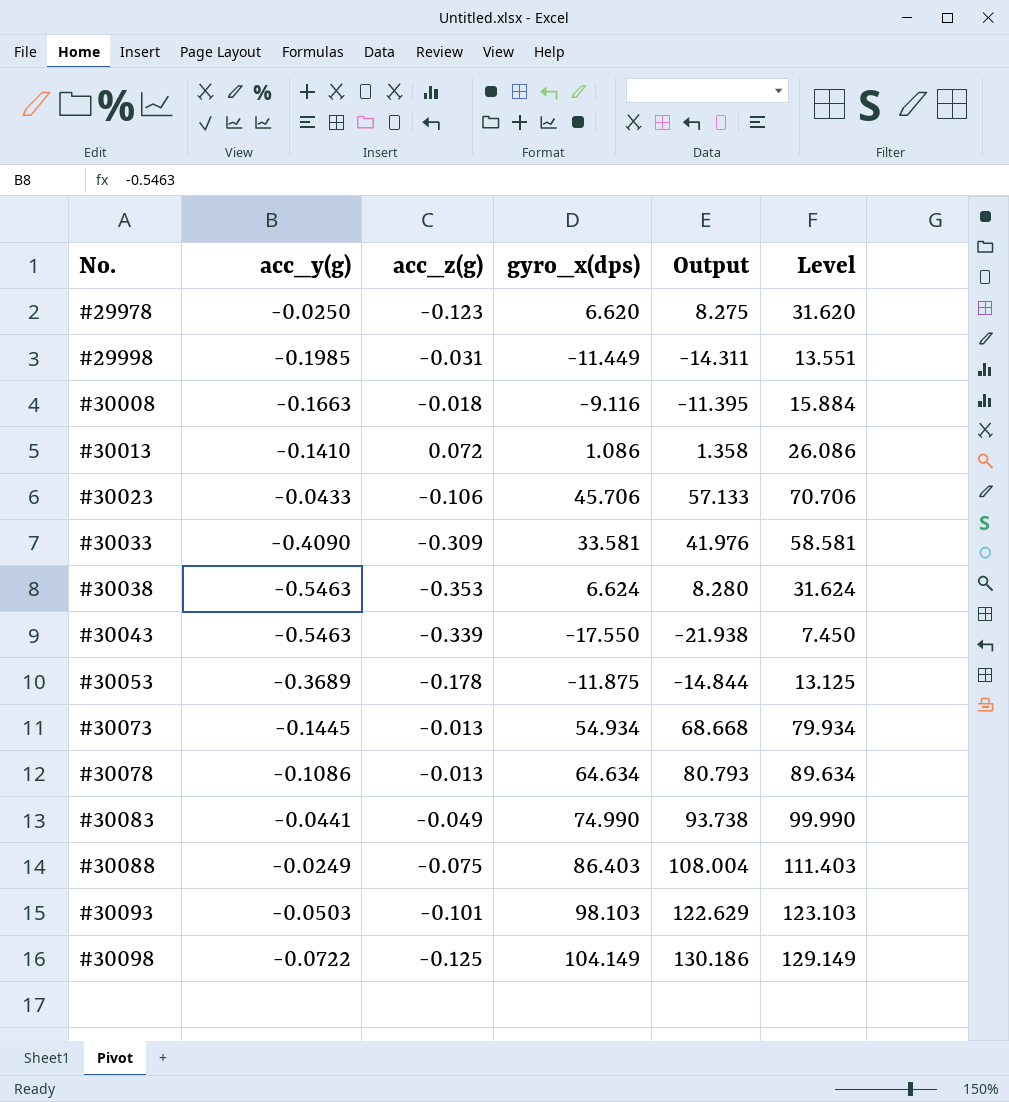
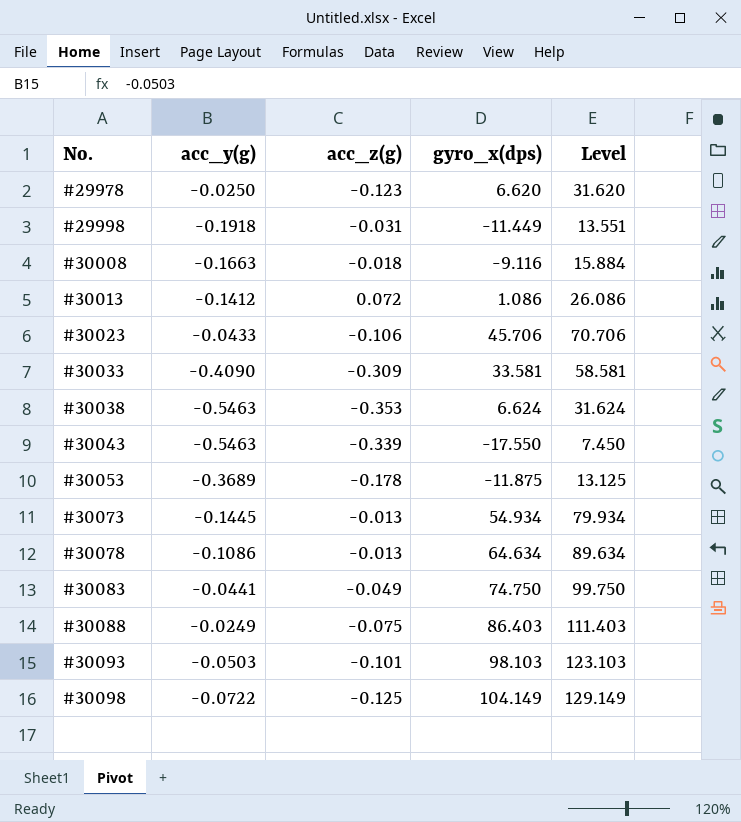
column Output | formula: [gyro_x(dps)] * 1.25 -> none
#29998 | acc_y(g): -0.1985 -> -0.1918
#30013 | acc_y(g): -0.1410 -> -0.1412
#30083 | gyro_x(dps): 74.990 -> 74.750
#30083 | Level: 99.990 -> 99.750

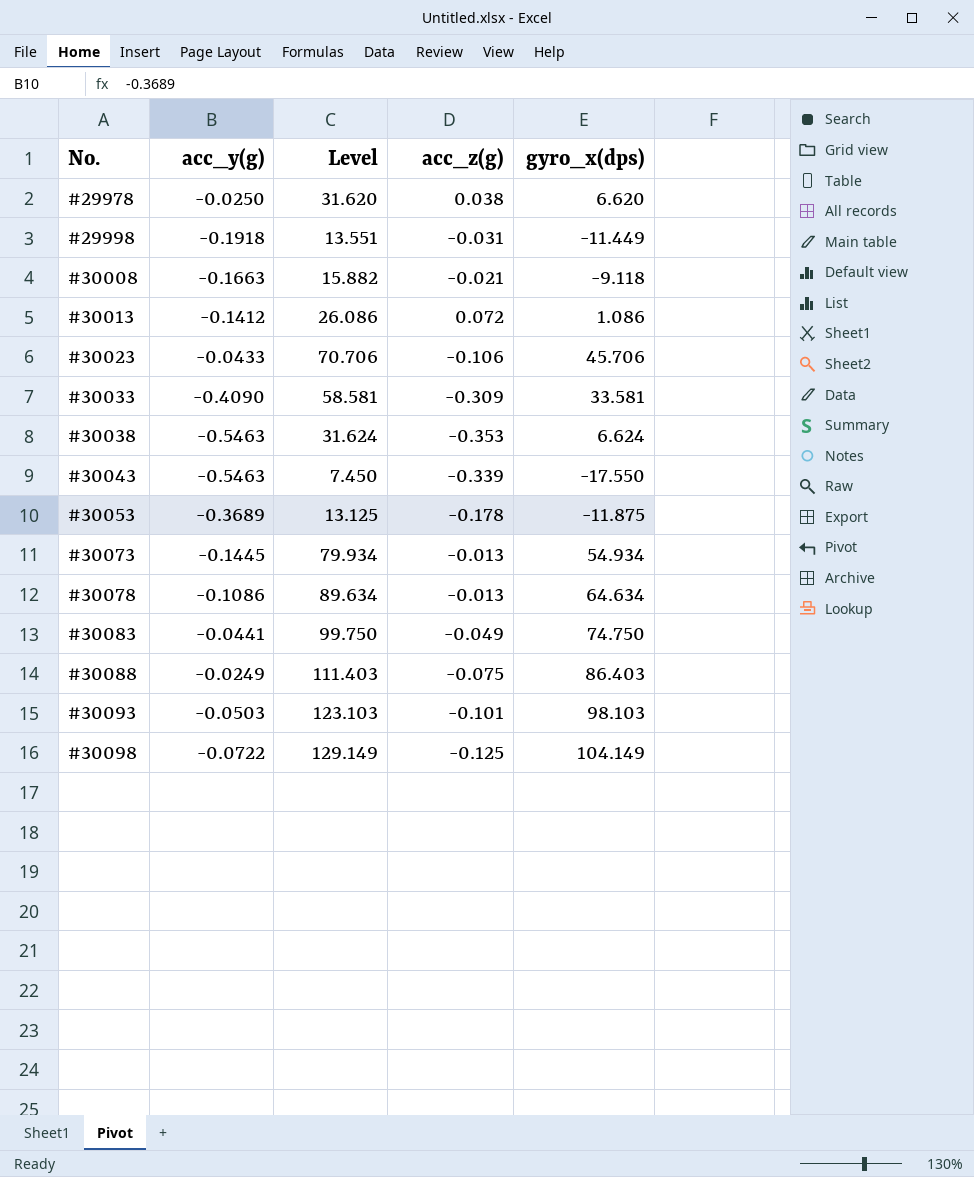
column Level | position: 5 -> 3
#29978 | acc_z(g): -0.123 -> 0.038
#30008 | Level: 15.884 -> 15.882
#30008 | acc_z(g): -0.018 -> -0.021
#30008 | gyro_x(dps): -9.116 -> -9.118

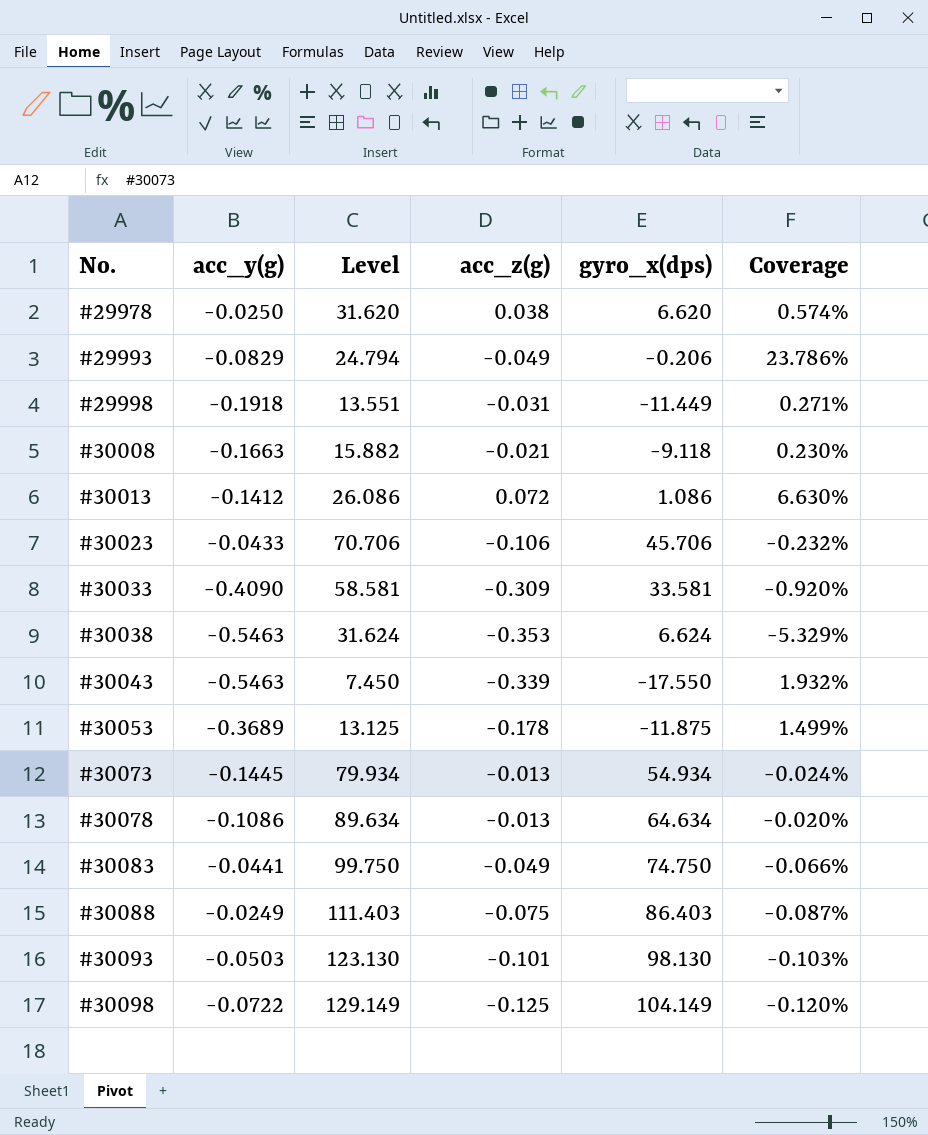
column Coverage | formula: none -> [acc_z(g)] / [gyro_x(dps)]
row #29993: none -> -0.0829 | 24.794 | -0.049 | -0.206 | 23.786%
#30093 | Level: 123.103 -> 123.130
#30093 | gyro_x(dps): 98.103 -> 98.130

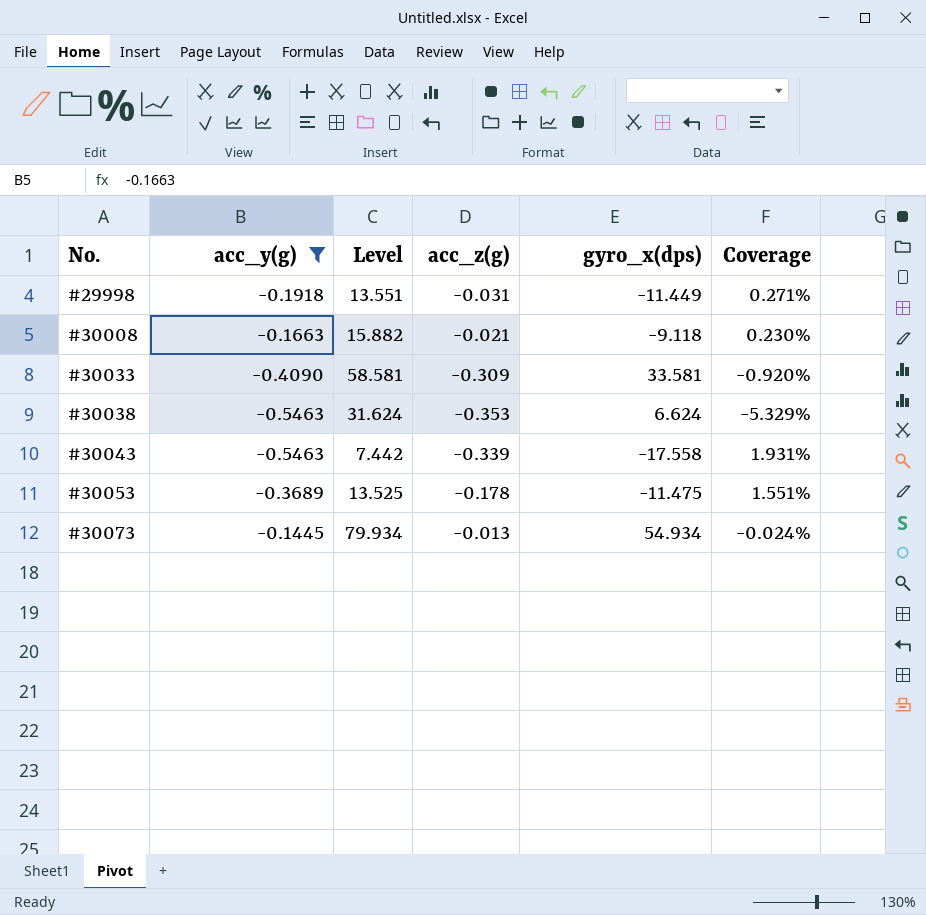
filter: none -> acc_y(g) <= -0.1445
#30043 | Level: 7.450 -> 7.442
#30043 | gyro_x(dps): -17.550 -> -17.558
#30043 | Coverage: 1.932% -> 1.931%
#30053 | Level: 13.125 -> 13.525
#30053 | gyro_x(dps): -11.875 -> -11.475
#30053 | Coverage: 1.499% -> 1.551%

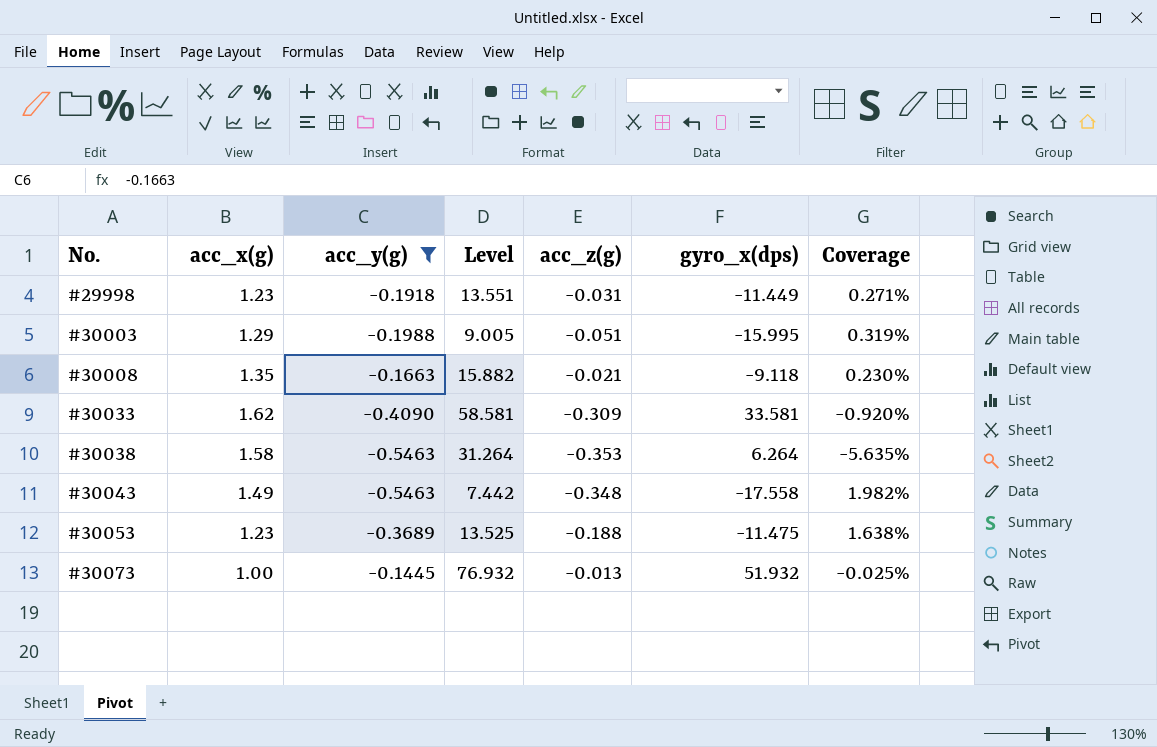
column acc_x(g) | position: none -> 2
row #30003: none -> 1.29 | -0.1988 | 9.005 | -0.051 | -15.995 | 0.319%
#30038 | Level: 31.624 -> 31.264
#30038 | gyro_x(dps): 6.624 -> 6.264
#30038 | Coverage: -5.329% -> -5.635%
#30043 | acc_z(g): -0.339 -> -0.348
#30043 | Coverage: 1.931% -> 1.982%
#30053 | acc_z(g): -0.178 -> -0.188
#30053 | Coverage: 1.551% -> 1.638%
#30073 | Level: 79.934 -> 76.932
#30073 | gyro_x(dps): 54.934 -> 51.932
#30073 | Coverage: -0.024% -> -0.025%

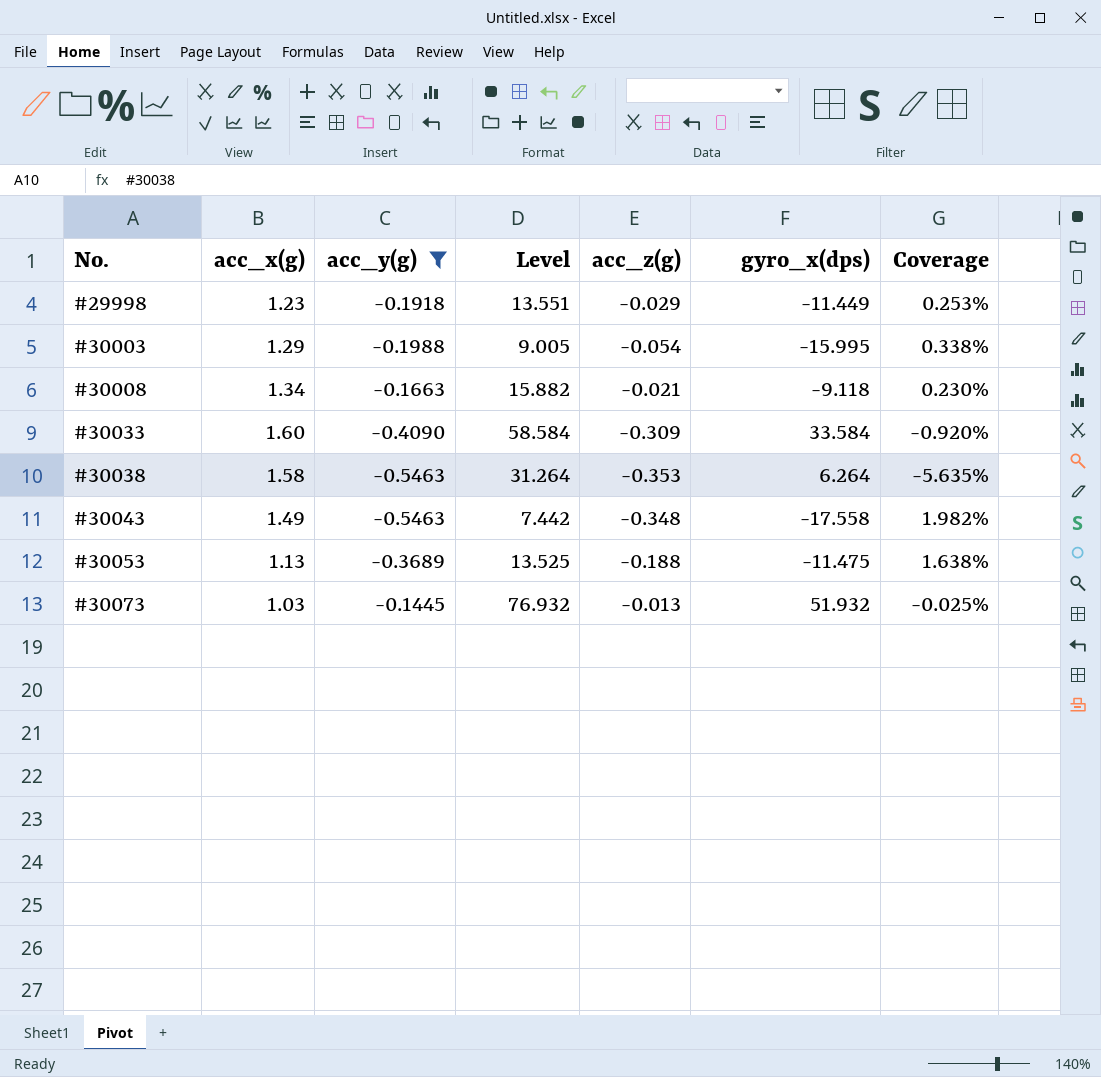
#29998 | acc_z(g): -0.031 -> -0.029
#29998 | Coverage: 0.271% -> 0.253%
#30003 | acc_z(g): -0.051 -> -0.054
#30003 | Coverage: 0.319% -> 0.338%
#30008 | acc_x(g): 1.35 -> 1.34
#30033 | acc_x(g): 1.62 -> 1.60
#30033 | Level: 58.581 -> 58.584
#30033 | gyro_x(dps): 33.581 -> 33.584
#30053 | acc_x(g): 1.23 -> 1.13
#30073 | acc_x(g): 1.00 -> 1.03

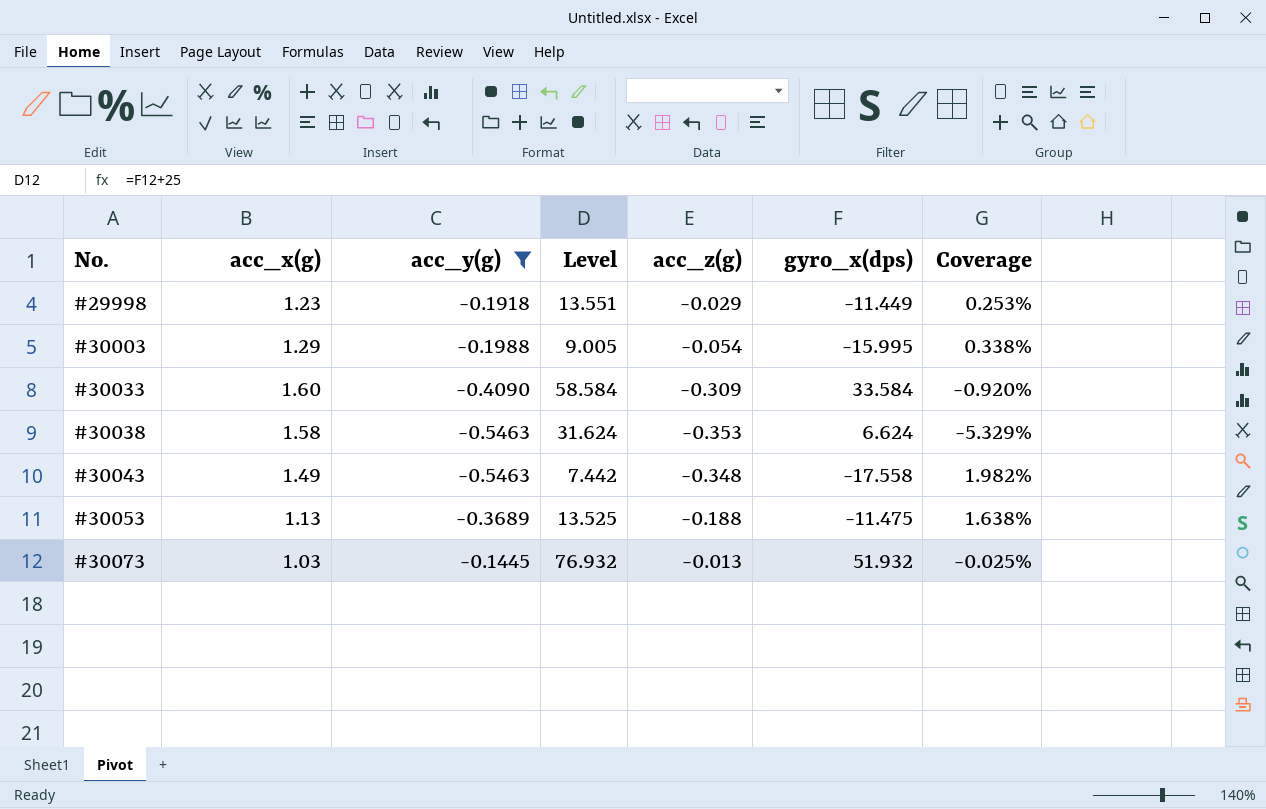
row #30008: 1.34 | -0.1663 | 15.882 | -0.021 | -9.118 | 0.230% -> none
#30038 | Level: 31.264 -> 31.624
#30038 | gyro_x(dps): 6.264 -> 6.624
#30038 | Coverage: -5.635% -> -5.329%

